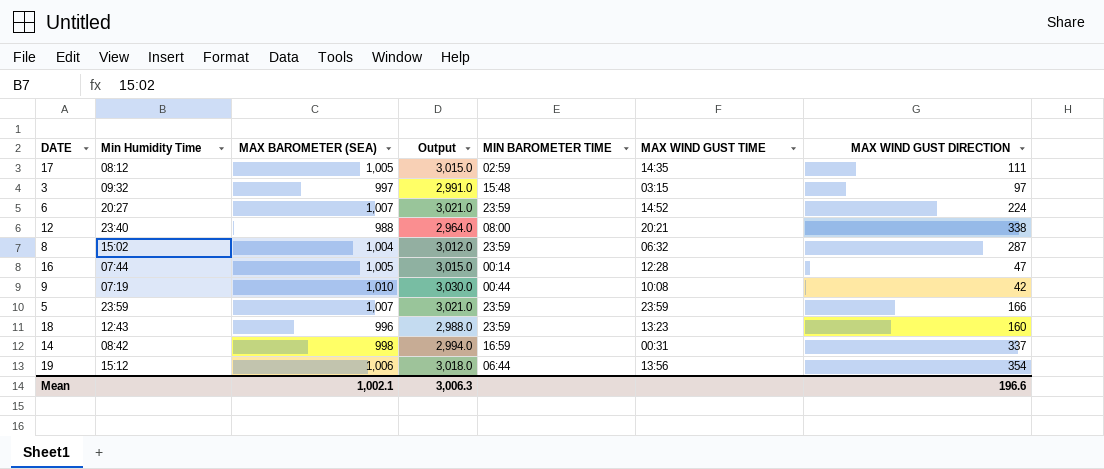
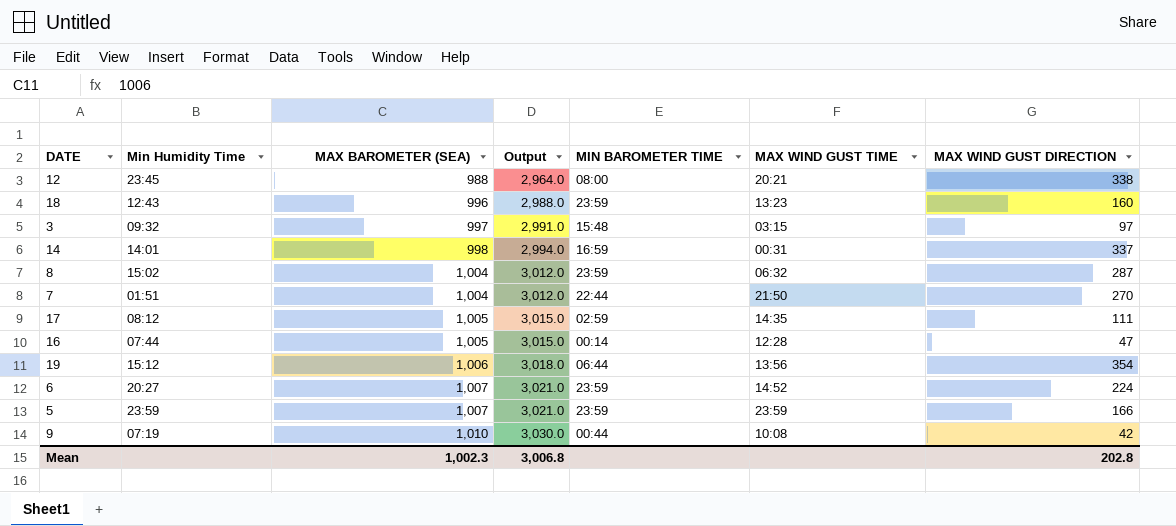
row order: none -> MAX BAROMETER (SEA) ascending
12 | Min Humidity Time: 23:40 -> 23:45
14 | Min Humidity Time: 08:42 -> 14:01
row 7: none -> 01:51 | 1,004 | 3,012.0 | 22:44 | 21:50 | 270
Mean | MAX BAROMETER (SEA): 1,002.1 -> 1,002.3
Mean | Output: 3,006.3 -> 3,006.8
Mean | MAX WIND GUST DIRECTION: 196.6 -> 202.8

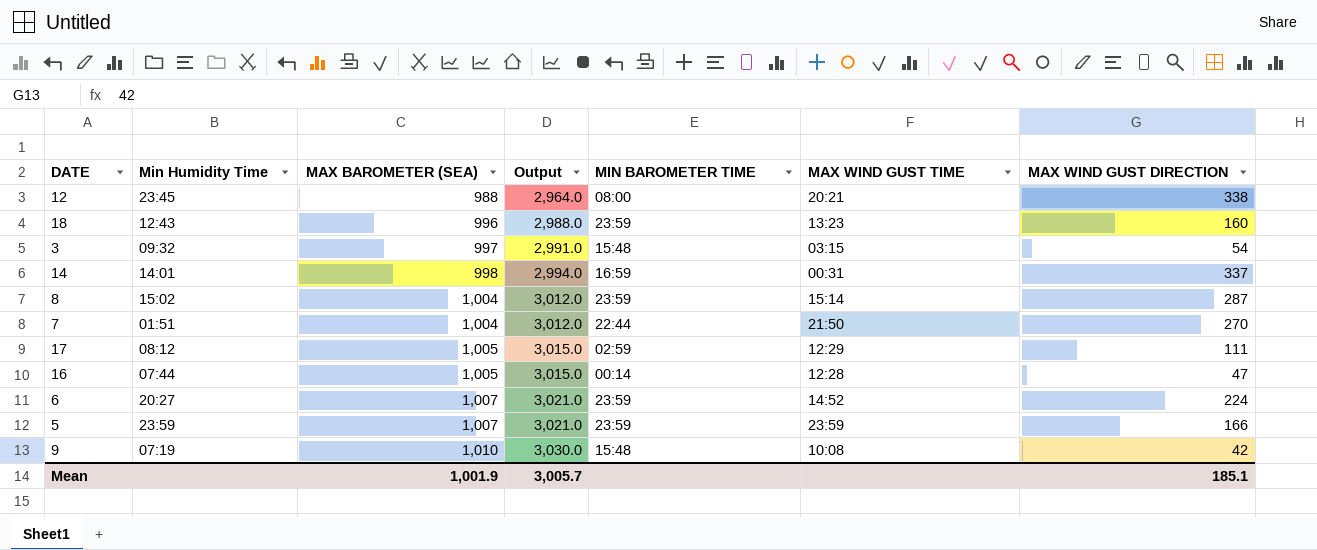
row 19: 15:12 | 1,006 | 3,018.0 | 06:44 | 13:56 | 354 -> none
3 | MAX WIND GUST DIRECTION: 97 -> 54
8 | MAX WIND GUST TIME: 06:32 -> 15:14
17 | MAX WIND GUST TIME: 14:35 -> 12:29
9 | MIN BAROMETER TIME: 00:44 -> 15:48
Mean | MAX BAROMETER (SEA): 1,002.3 -> 1,001.9
Mean | Output: 3,006.8 -> 3,005.7
Mean | MAX WIND GUST DIRECTION: 202.8 -> 185.1

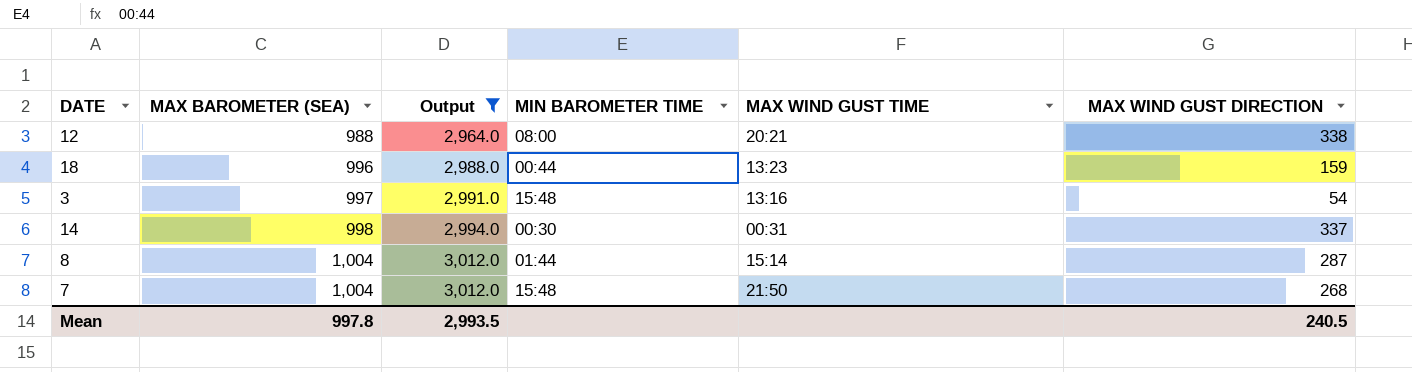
filter: none -> Output <= 3,012.0
column Min Humidity Time | position: 2 -> none
18 | MIN BAROMETER TIME: 23:59 -> 00:44
18 | MAX WIND GUST DIRECTION: 160 -> 159
3 | MAX WIND GUST TIME: 03:15 -> 13:16
14 | MIN BAROMETER TIME: 16:59 -> 00:30
8 | MIN BAROMETER TIME: 23:59 -> 01:44
7 | MIN BAROMETER TIME: 22:44 -> 15:48
7 | MAX WIND GUST DIRECTION: 270 -> 268
Mean | MAX BAROMETER (SEA): 1,001.9 -> 997.8
Mean | Output: 3,005.7 -> 2,993.5
Mean | MAX WIND GUST DIRECTION: 185.1 -> 240.5

